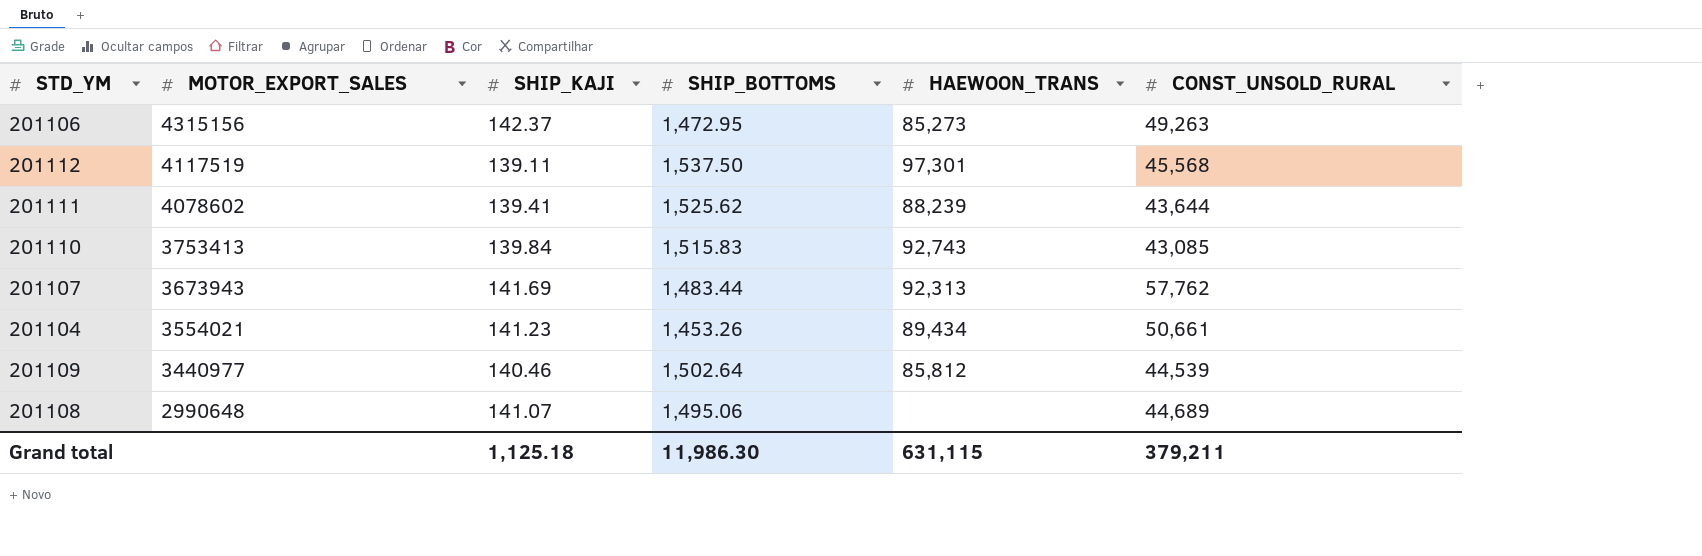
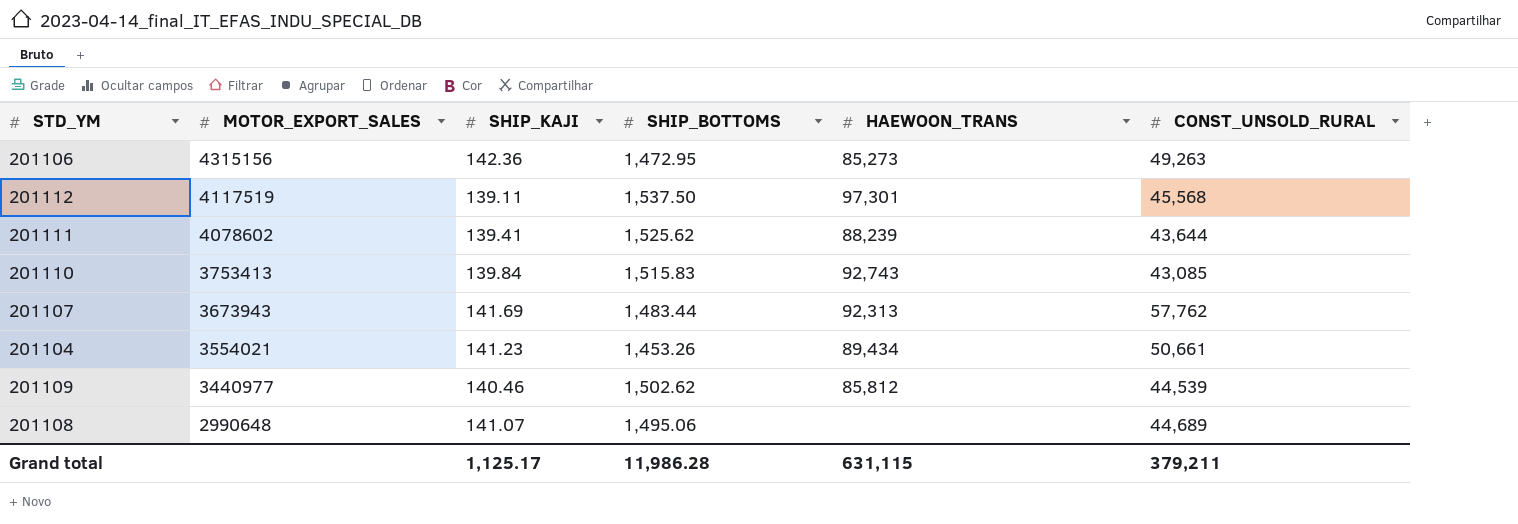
201106 | SHIP_KAJI: 142.37 -> 142.36
201109 | SHIP_BOTTOMS: 1,502.64 -> 1,502.62
Grand total | SHIP_KAJI: 1,125.18 -> 1,125.17
Grand total | SHIP_BOTTOMS: 11,986.30 -> 11,986.28

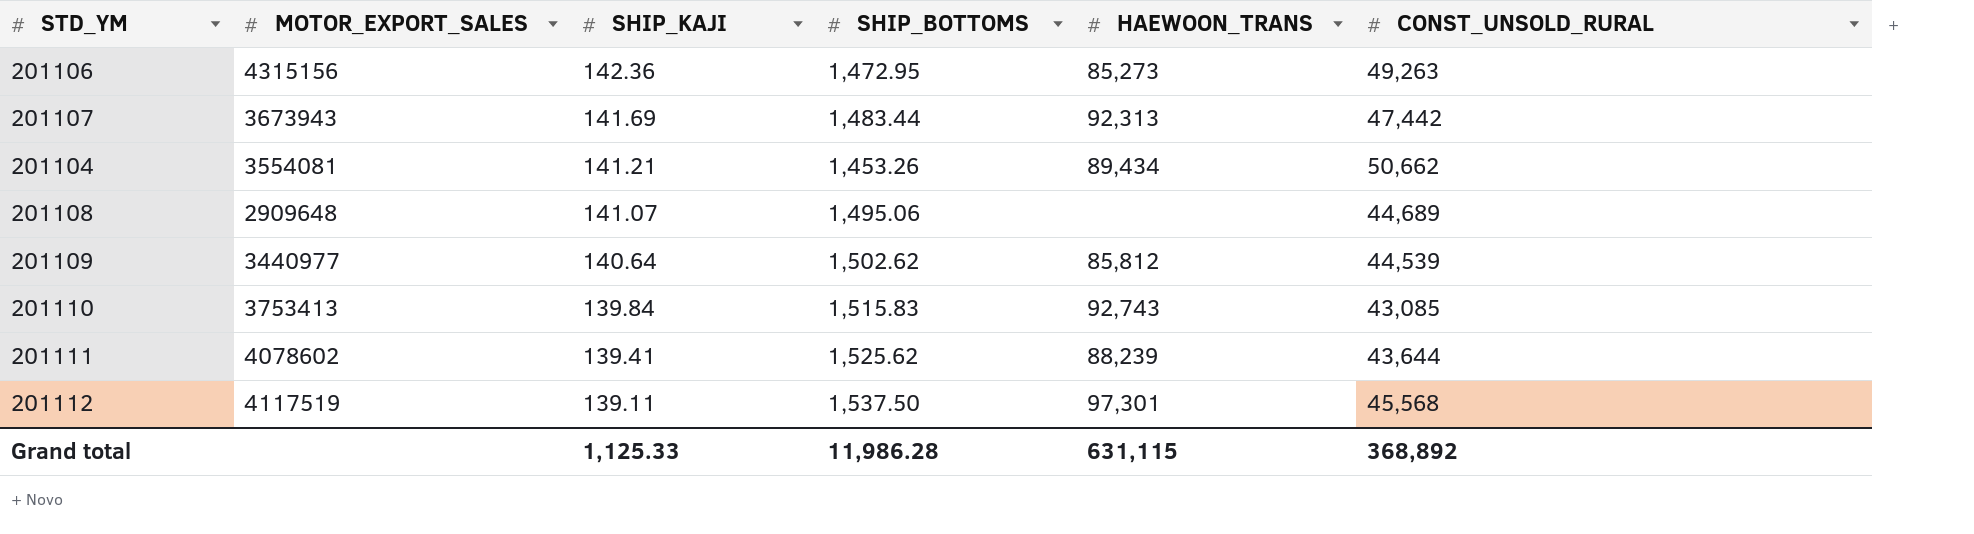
row order: MOTOR_EXPORT_SALES descending -> SHIP_KAJI descending
201107 | CONST_UNSOLD_RURAL: 57,762 -> 47,442
201104 | MOTOR_EXPORT_SALES: 3554021 -> 3554081
201104 | SHIP_KAJI: 141.23 -> 141.21
201104 | CONST_UNSOLD_RURAL: 50,661 -> 50,662
201108 | MOTOR_EXPORT_SALES: 2990648 -> 2909648
201109 | SHIP_KAJI: 140.46 -> 140.64
Grand total | SHIP_KAJI: 1,125.17 -> 1,125.33
Grand total | CONST_UNSOLD_RURAL: 379,211 -> 368,892

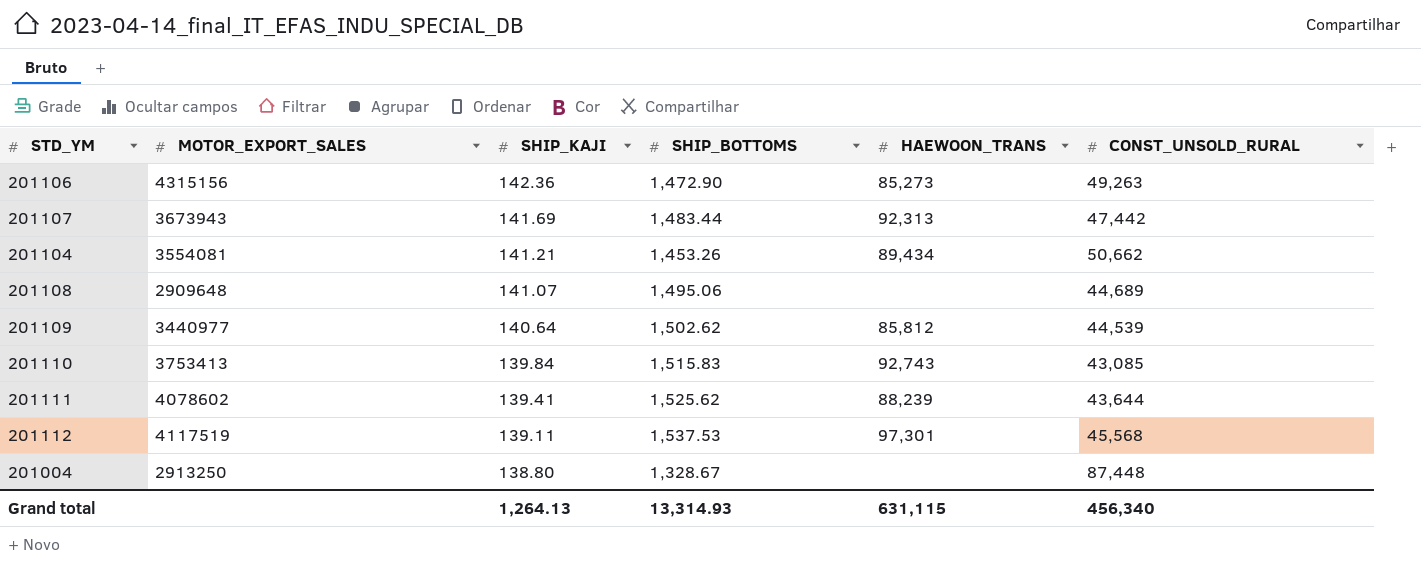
201106 | SHIP_BOTTOMS: 1,472.95 -> 1,472.90
201112 | SHIP_BOTTOMS: 1,537.50 -> 1,537.53
row 201004: none -> 2913250 | 138.80 | 1,328.67 | none | 87,448
Grand total | SHIP_KAJI: 1,125.33 -> 1,264.13
Grand total | SHIP_BOTTOMS: 11,986.28 -> 13,314.93
Grand total | CONST_UNSOLD_RURAL: 368,892 -> 456,340

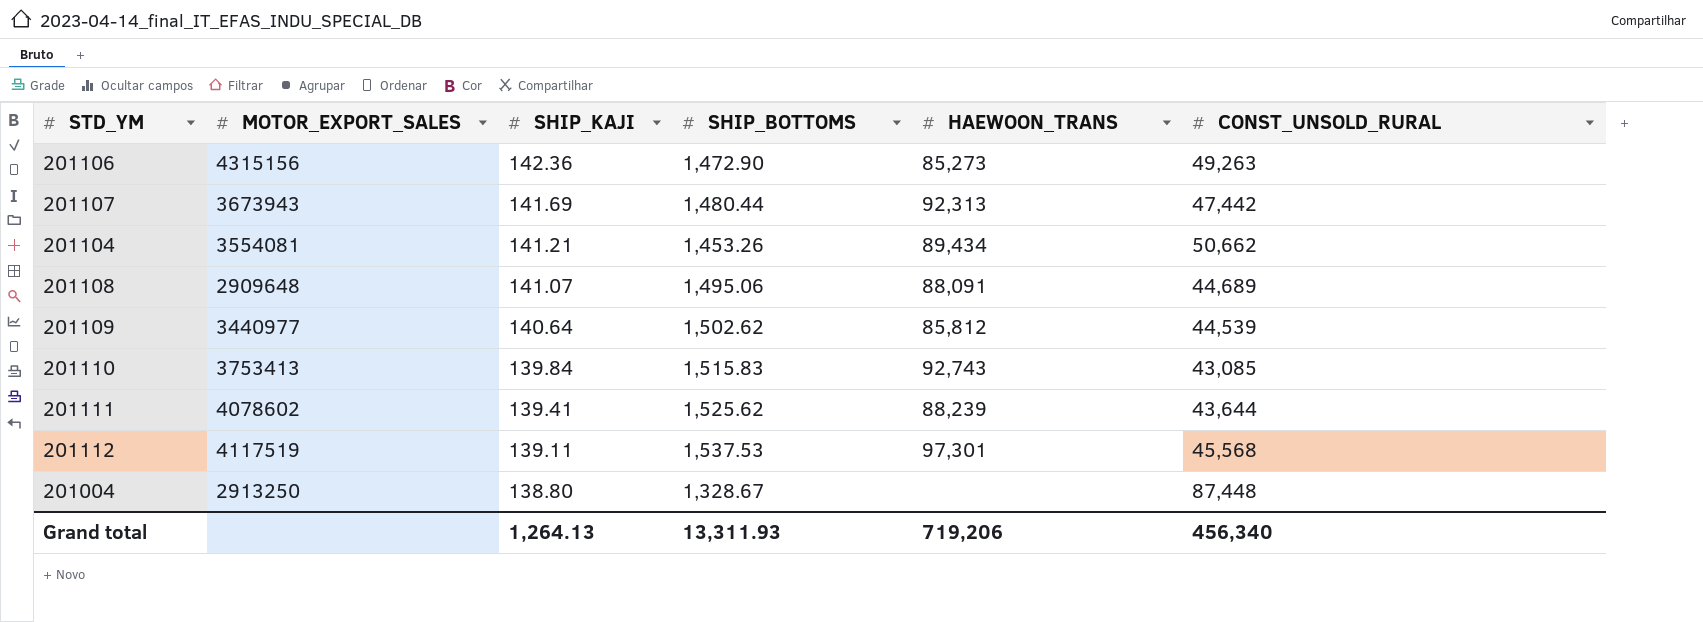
201107 | SHIP_BOTTOMS: 1,483.44 -> 1,480.44
201108 | HAEWOON_TRANS: none -> 88,091
Grand total | SHIP_BOTTOMS: 13,314.93 -> 13,311.93
Grand total | HAEWOON_TRANS: 631,115 -> 719,206

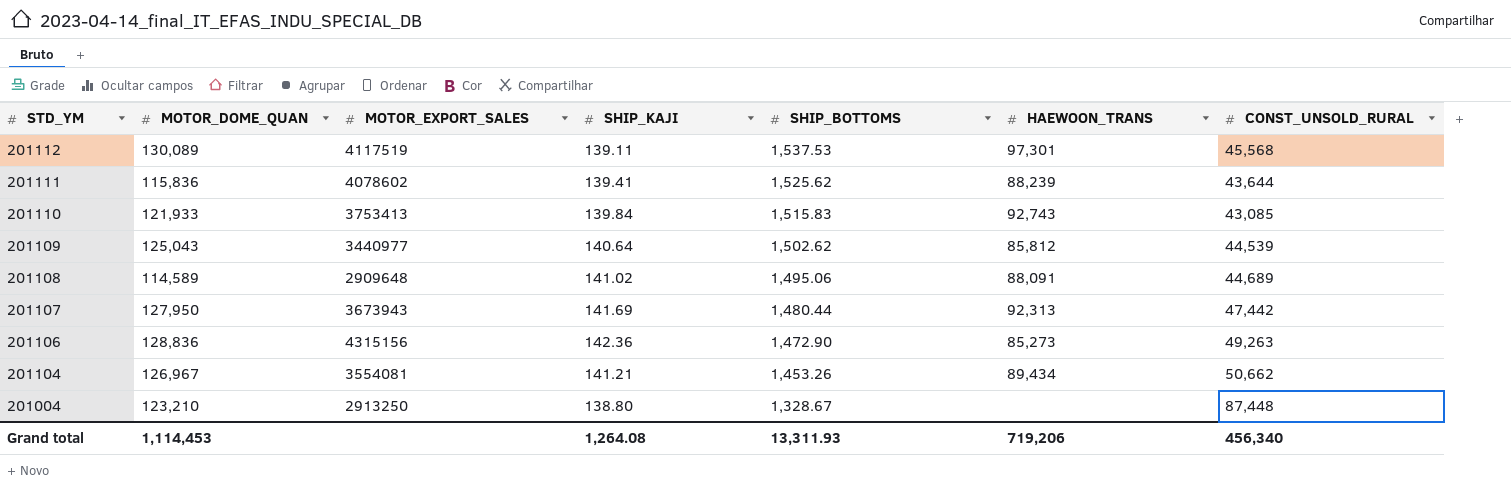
row order: SHIP_KAJI descending -> STD_YM descending
column MOTOR_DOME_QUAN | position: none -> 2
201108 | SHIP_KAJI: 141.07 -> 141.02
Grand total | SHIP_KAJI: 1,264.13 -> 1,264.08

